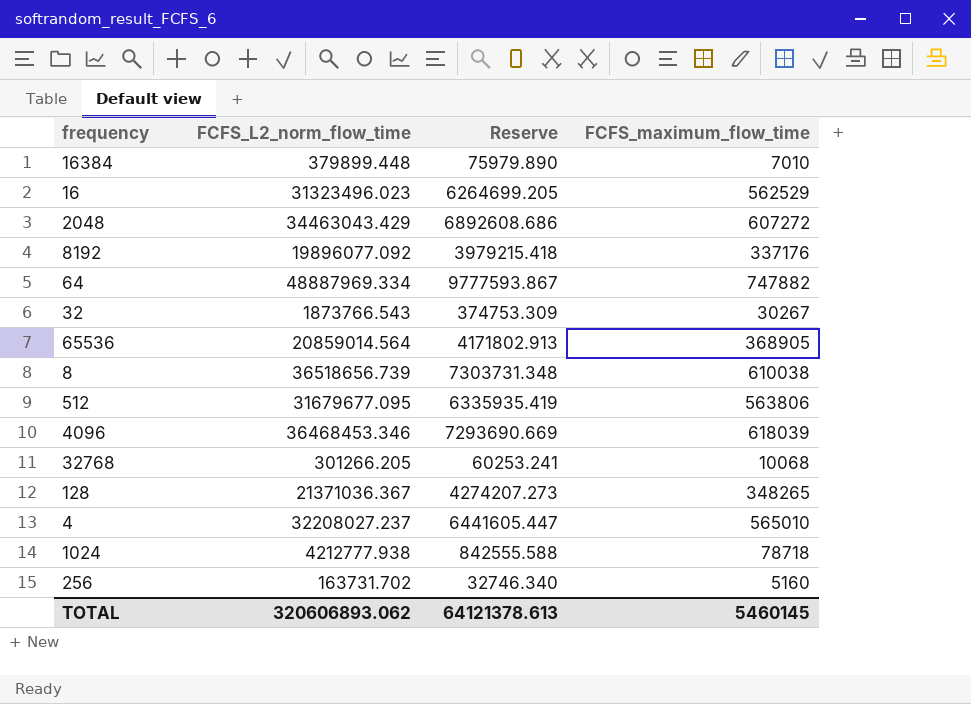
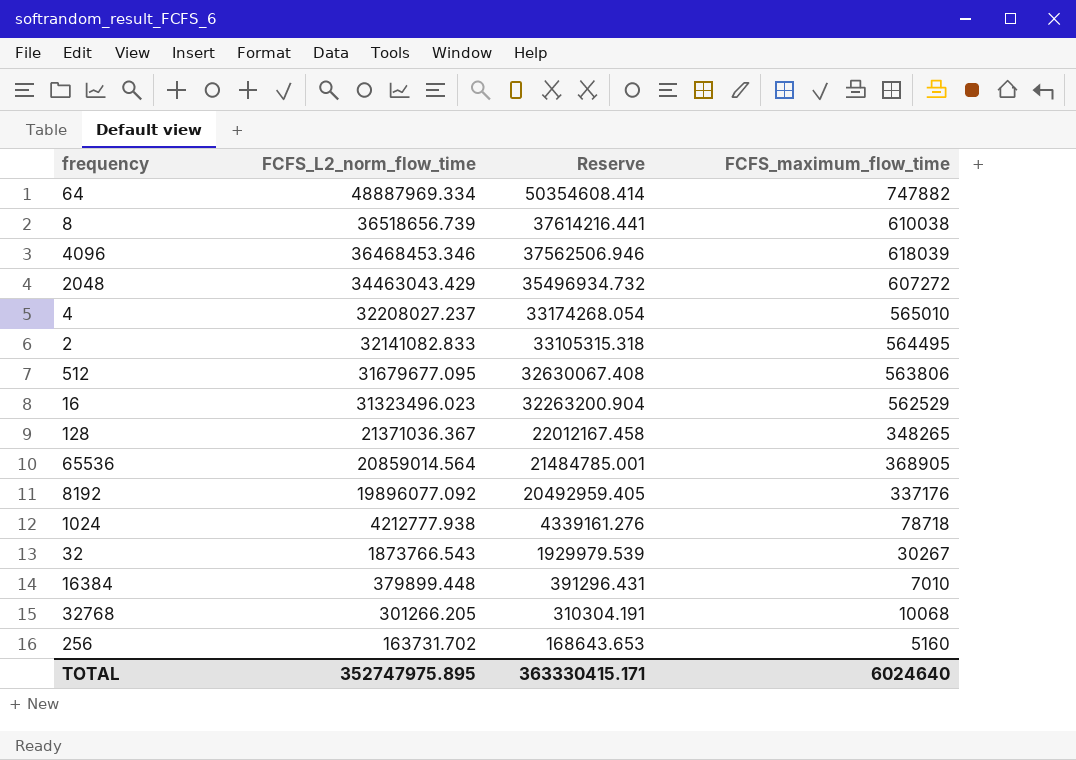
row order: none -> FCFS_L2_norm_flow_time descending
column Reserve | formula: [FCFS_L2_norm_flow_time] * 0.2 -> [FCFS_L2_norm_flow_time] * 1.03
row 2: none -> 32141082.833 | 33105315.318 | 564495
TOTAL | FCFS_L2_norm_flow_time: 320606893.062 -> 352747975.895
TOTAL | Reserve: 64121378.613 -> 363330415.171
TOTAL | FCFS_maximum_flow_time: 5460145 -> 6024640

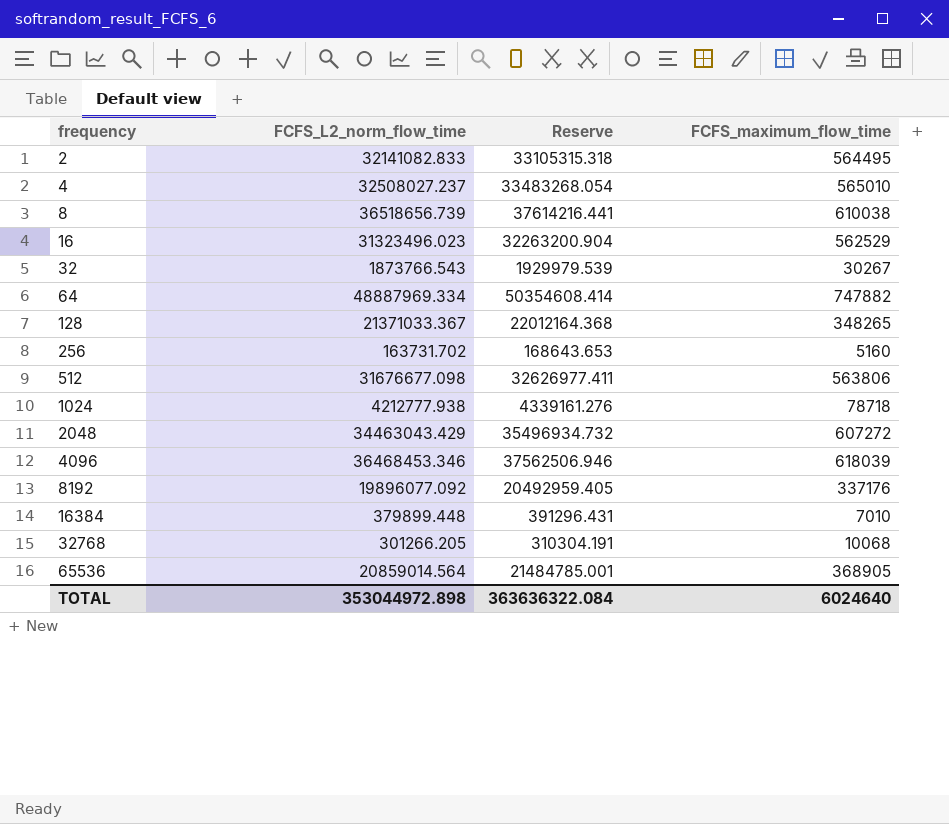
row order: FCFS_L2_norm_flow_time descending -> frequency ascending
4 | FCFS_L2_norm_flow_time: 32208027.237 -> 32508027.237
4 | Reserve: 33174268.054 -> 33483268.054
128 | FCFS_L2_norm_flow_time: 21371036.367 -> 21371033.367
128 | Reserve: 22012167.458 -> 22012164.368
512 | FCFS_L2_norm_flow_time: 31679677.095 -> 31676677.098
512 | Reserve: 32630067.408 -> 32626977.411
TOTAL | FCFS_L2_norm_flow_time: 352747975.895 -> 353044972.898
TOTAL | Reserve: 363330415.171 -> 363636322.084

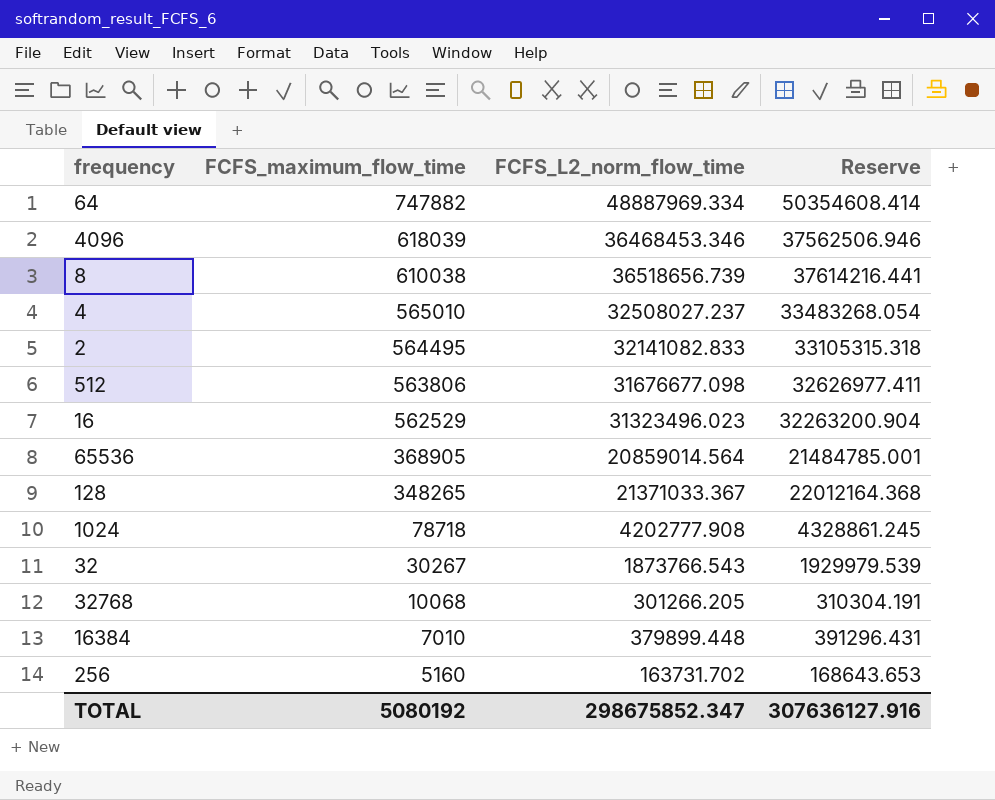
row order: frequency ascending -> FCFS_maximum_flow_time descending
column FCFS_maximum_flow_time | position: 4 -> 2
row 2048: 34463043.429 | 35496934.732 | 607272 -> none
row 8192: 19896077.092 | 20492959.405 | 337176 -> none
1024 | FCFS_L2_norm_flow_time: 4212777.938 -> 4202777.908
1024 | Reserve: 4339161.276 -> 4328861.245
TOTAL | FCFS_maximum_flow_time: 6024640 -> 5080192
TOTAL | FCFS_L2_norm_flow_time: 353044972.898 -> 298675852.347
TOTAL | Reserve: 363636322.084 -> 307636127.916

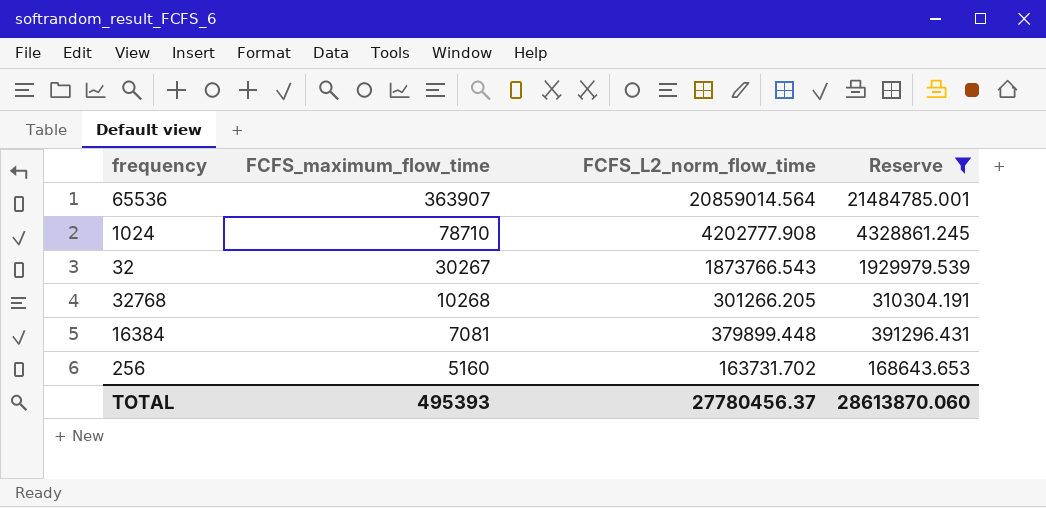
filter: none -> Reserve <= 21484785.001
65536 | FCFS_maximum_flow_time: 368905 -> 363907
1024 | FCFS_maximum_flow_time: 78718 -> 78710
32768 | FCFS_maximum_flow_time: 10068 -> 10268
16384 | FCFS_maximum_flow_time: 7010 -> 7081
TOTAL | FCFS_maximum_flow_time: 5080192 -> 495393
TOTAL | FCFS_L2_norm_flow_time: 298675852.347 -> 27780456.37
TOTAL | Reserve: 307636127.916 -> 28613870.060

